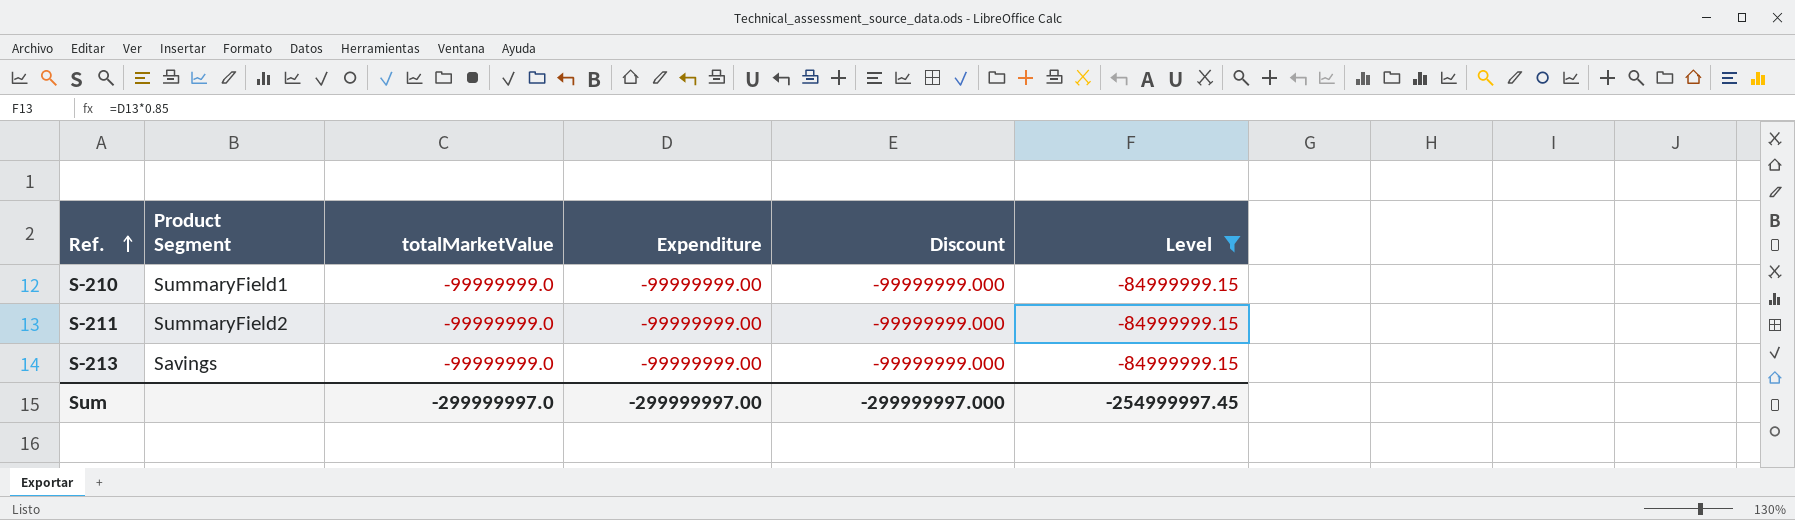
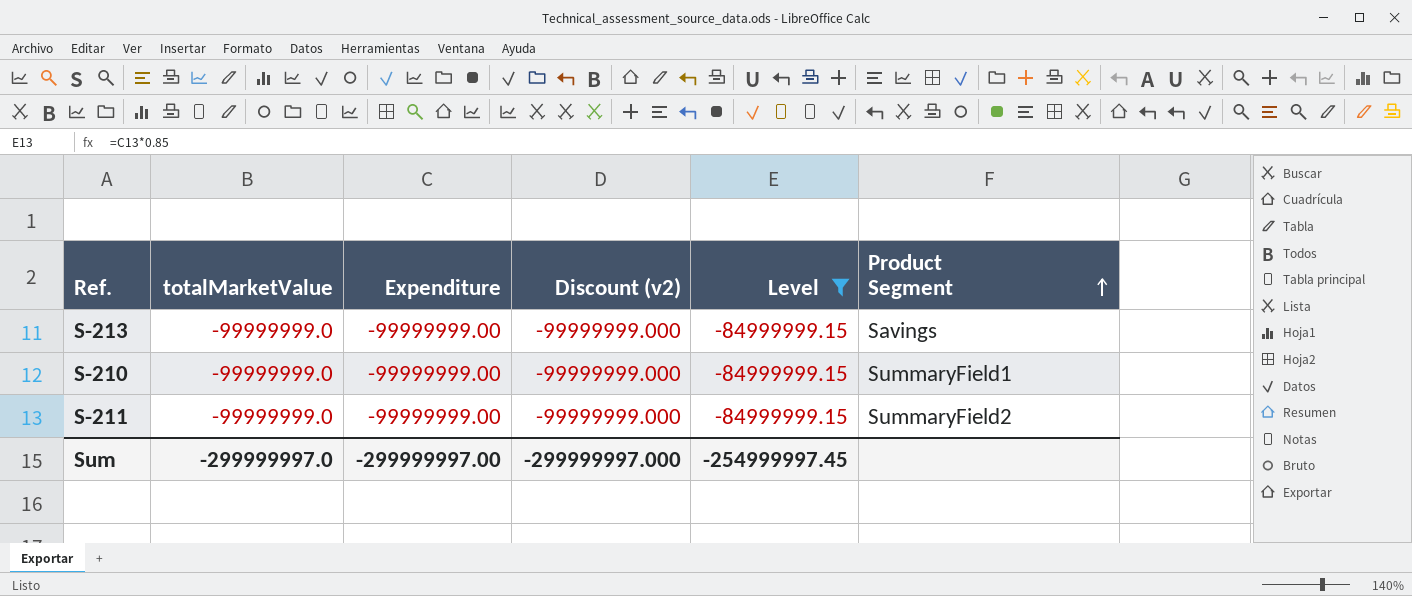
row order: Ref. ascending -> Product Segment ascending
column name: Discount -> Discount (v2)
column Product Segment | position: 2 -> 6

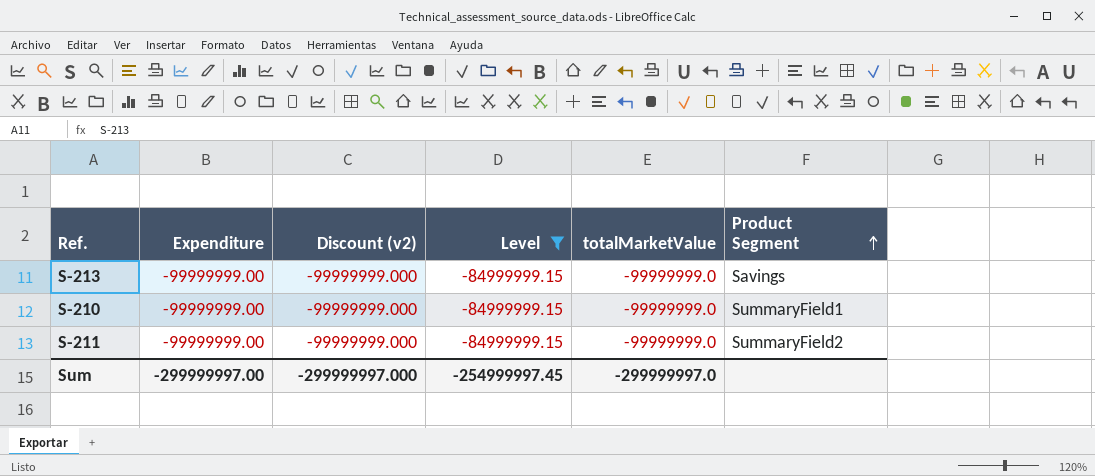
column totalMarketValue | position: 2 -> 5

